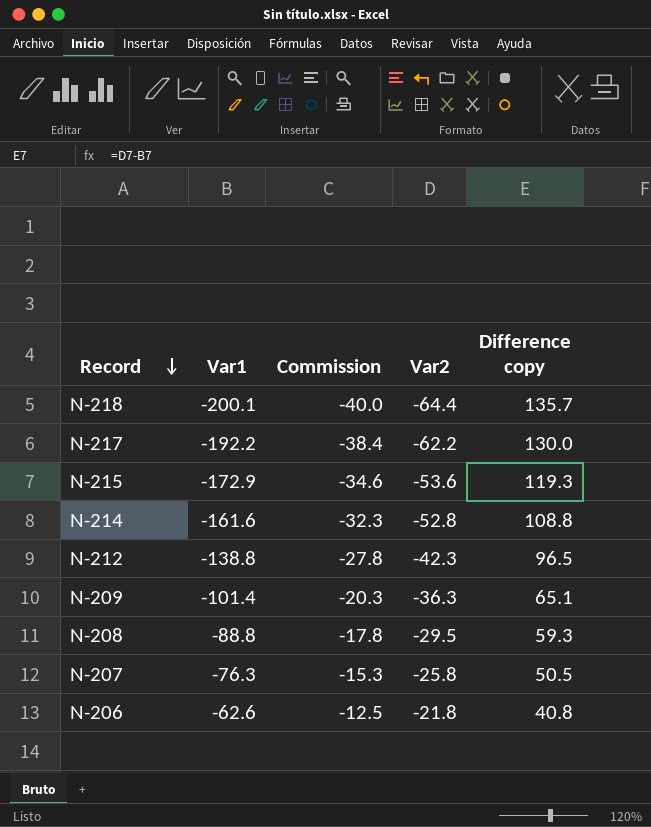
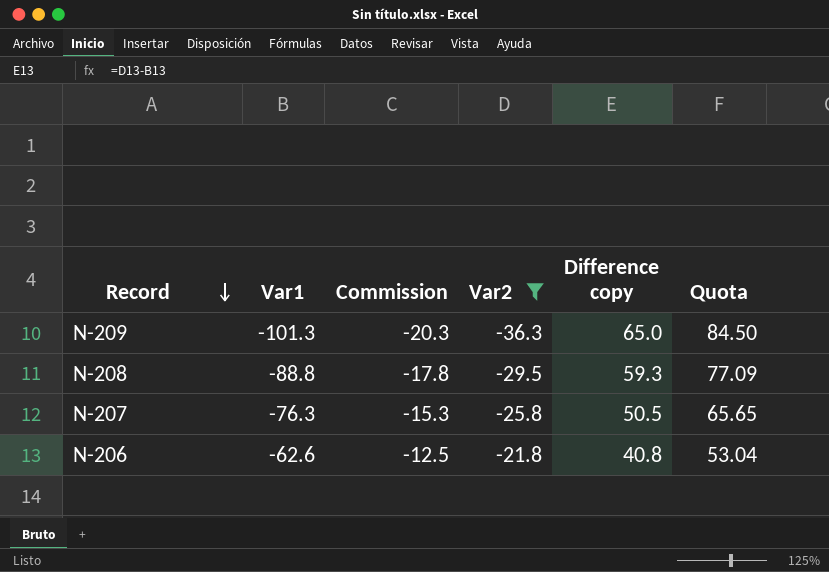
filter: none -> Var2 >= -36.3
column Quota | formula: none -> [Difference copy] * 1.3
N-209 | Var1: -101.4 -> -101.3
N-209 | Difference copy: 65.1 -> 65.0

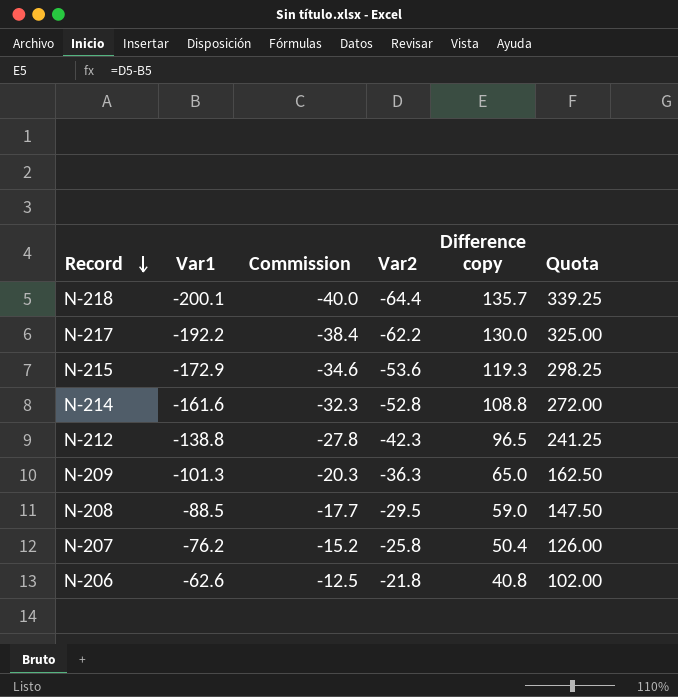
filter: Var2 >= -36.3 -> none
column Quota | formula: [Difference copy] * 1.3 -> [Difference copy] * 2.5
N-208 | Var1: -88.8 -> -88.5
N-208 | Commission: -17.8 -> -17.7
N-208 | Difference copy: 59.3 -> 59.0
N-207 | Var1: -76.3 -> -76.2
N-207 | Commission: -15.3 -> -15.2
N-207 | Difference copy: 50.5 -> 50.4

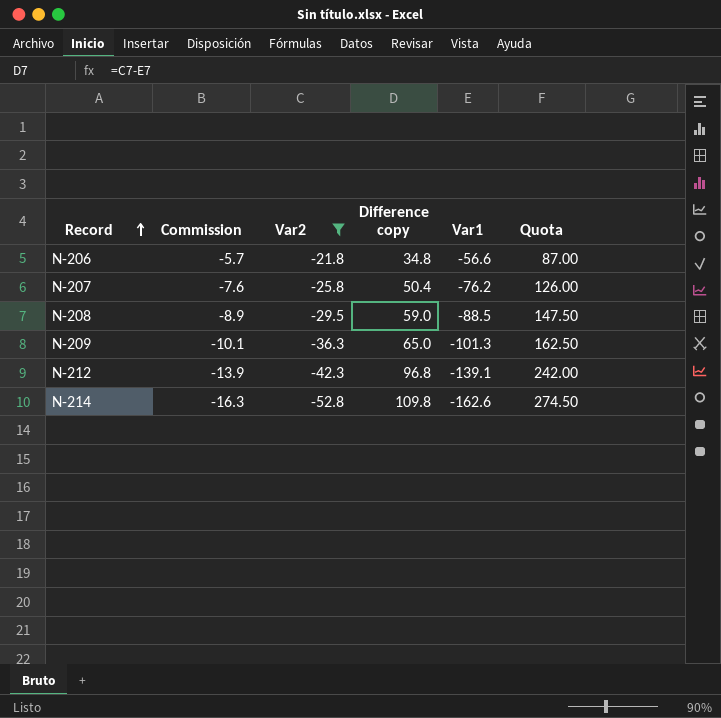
filter: none -> Var2 >= -52.8
row order: Record descending -> Record ascending
column Commission | formula: [Var1] * 0.2 -> [Var1] * 0.1
column Var1 | position: 2 -> 5
N-206 | Difference copy: 40.8 -> 34.8
N-206 | Var1: -62.6 -> -56.6
N-206 | Quota: 102.00 -> 87.00
N-212 | Difference copy: 96.5 -> 96.8
N-212 | Var1: -138.8 -> -139.1
N-212 | Quota: 241.25 -> 242.00
N-214 | Difference copy: 108.8 -> 109.8
N-214 | Var1: -161.6 -> -162.6
N-214 | Quota: 272.00 -> 274.50

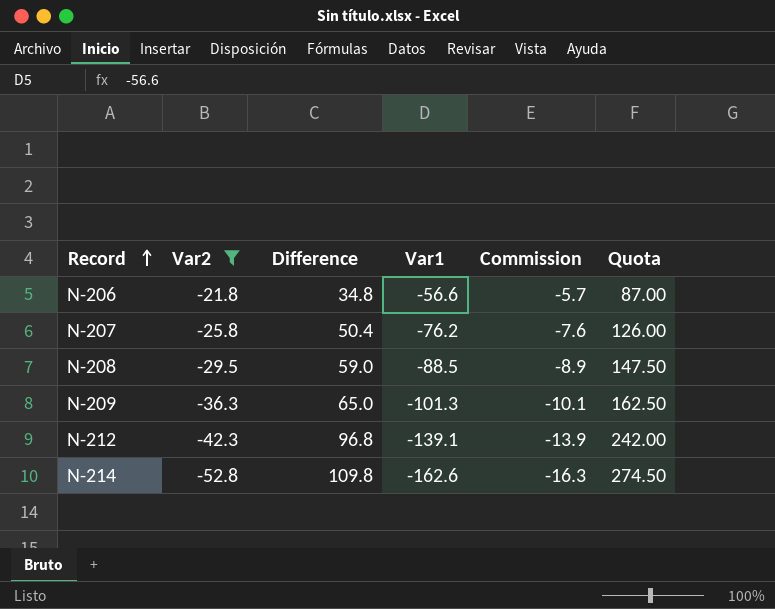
column name: Difference copy -> Difference
column Commission | position: 2 -> 5

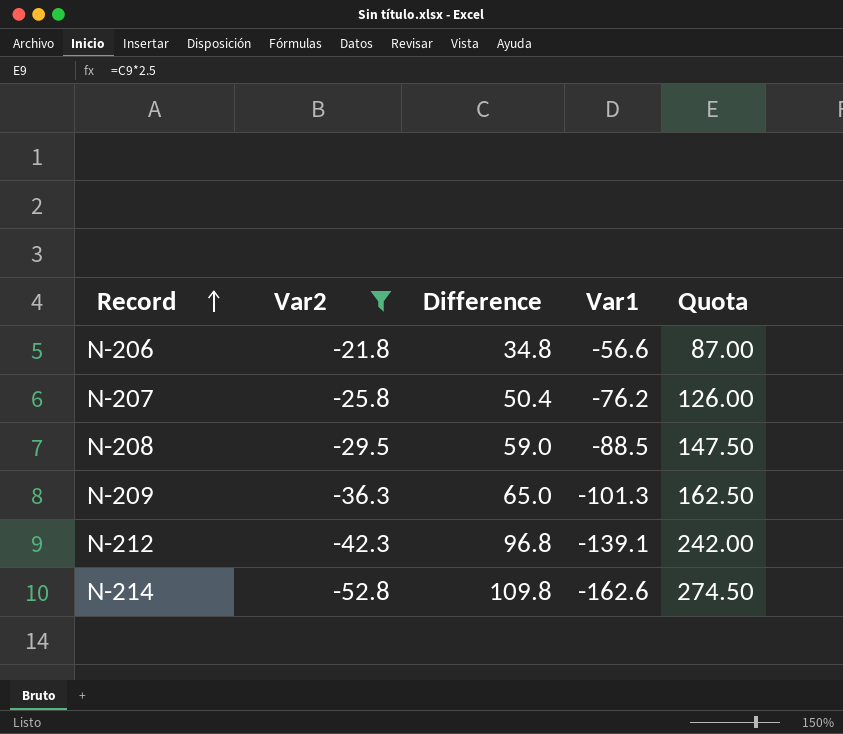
column Commission | formula: [Var1] * 0.1 -> none

